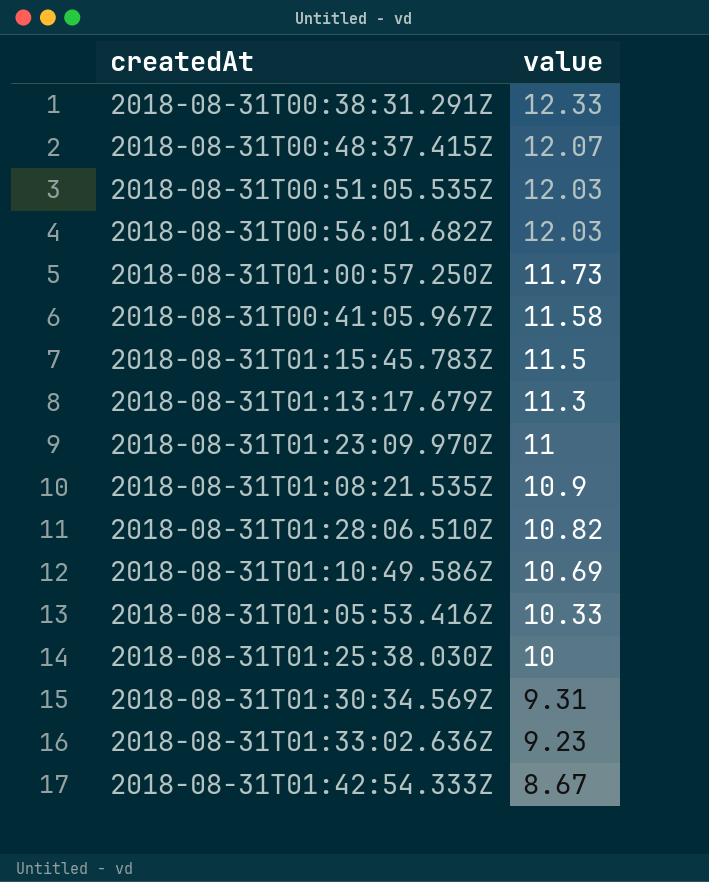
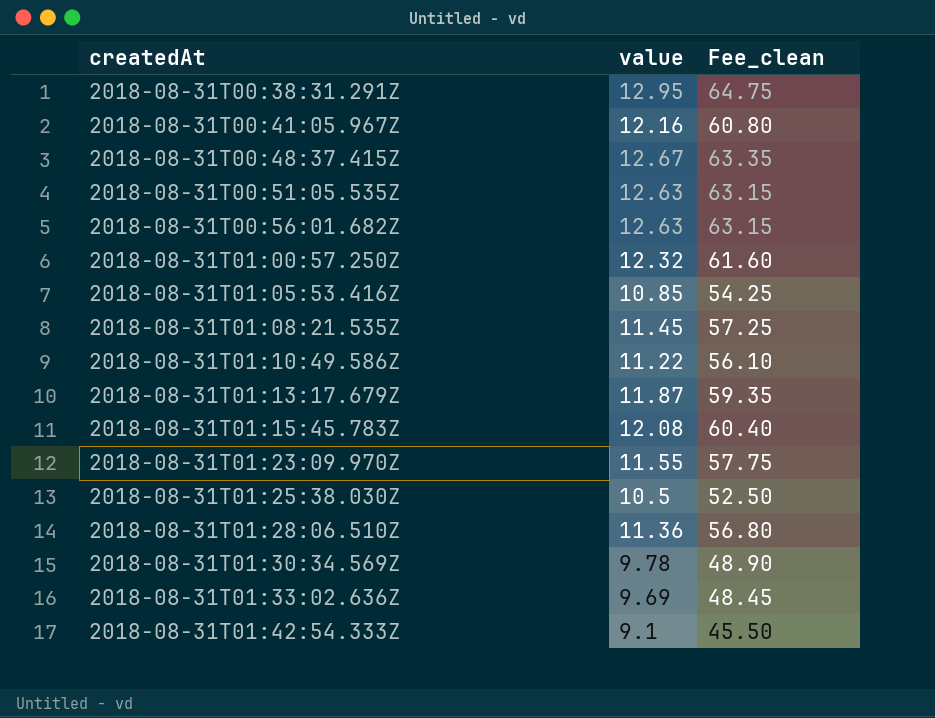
row order: value descending -> createdAt ascending
column Fee_clean | formula: none -> [value] * 5
2018-08-31T00:38:31.291Z | value: 12.33 -> 12.95
2018-08-31T00:41:05.967Z | value: 11.58 -> 12.16
2018-08-31T00:48:37.415Z | value: 12.07 -> 12.67
2018-08-31T00:51:05.535Z | value: 12.03 -> 12.63
2018-08-31T00:56:01.682Z | value: 12.03 -> 12.63
2018-08-31T01:00:57.250Z | value: 11.73 -> 12.32
2018-08-31T01:05:53.416Z | value: 10.33 -> 10.85
2018-08-31T01:08:21.535Z | value: 10.9 -> 11.45
2018-08-31T01:10:49.586Z | value: 10.69 -> 11.22
2018-08-31T01:13:17.679Z | value: 11.3 -> 11.87
2018-08-31T01:15:45.783Z | value: 11.5 -> 12.08
2018-08-31T01:23:09.970Z | value: 11 -> 11.55
2018-08-31T01:25:38.030Z | value: 10 -> 10.5
2018-08-31T01:28:06.510Z | value: 10.82 -> 11.36
2018-08-31T01:30:34.569Z | value: 9.31 -> 9.78
2018-08-31T01:33:02.636Z | value: 9.23 -> 9.69
2018-08-31T01:42:54.333Z | value: 8.67 -> 9.1

